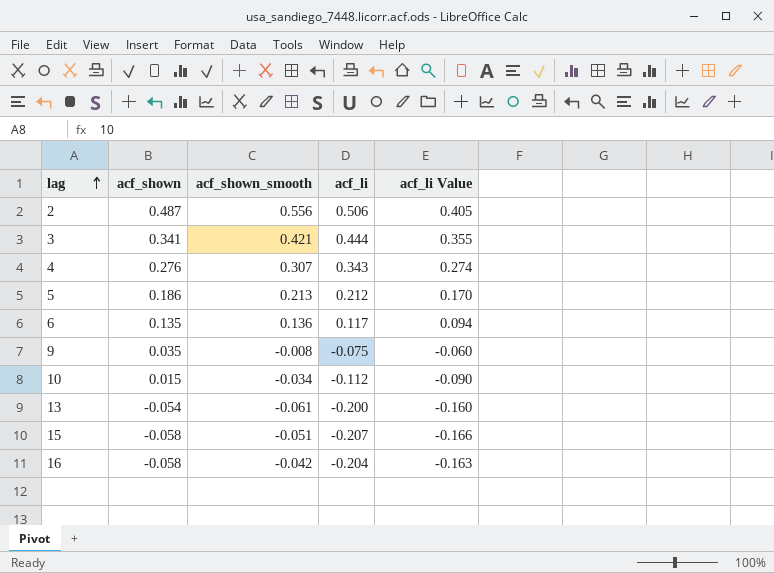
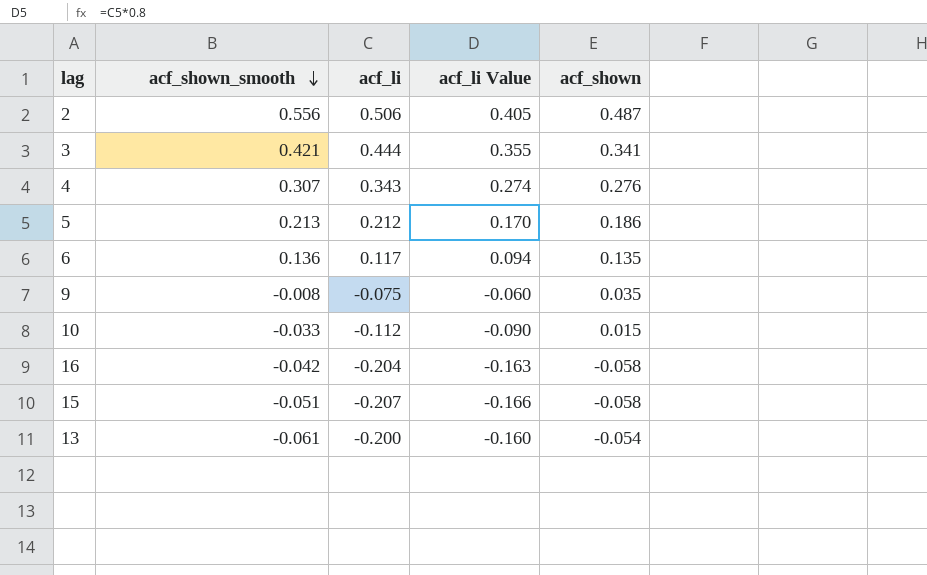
row order: lag ascending -> acf_shown_smooth descending
column acf_shown | position: 2 -> 5
10 | acf_shown_smooth: -0.034 -> -0.033

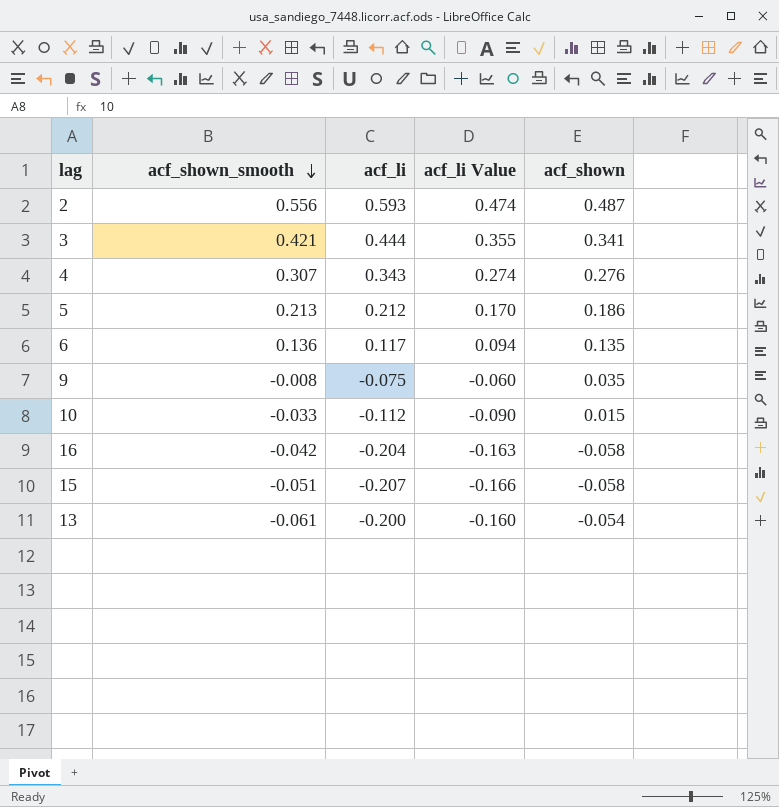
2 | acf_li: 0.506 -> 0.593
2 | acf_li Value: 0.405 -> 0.474

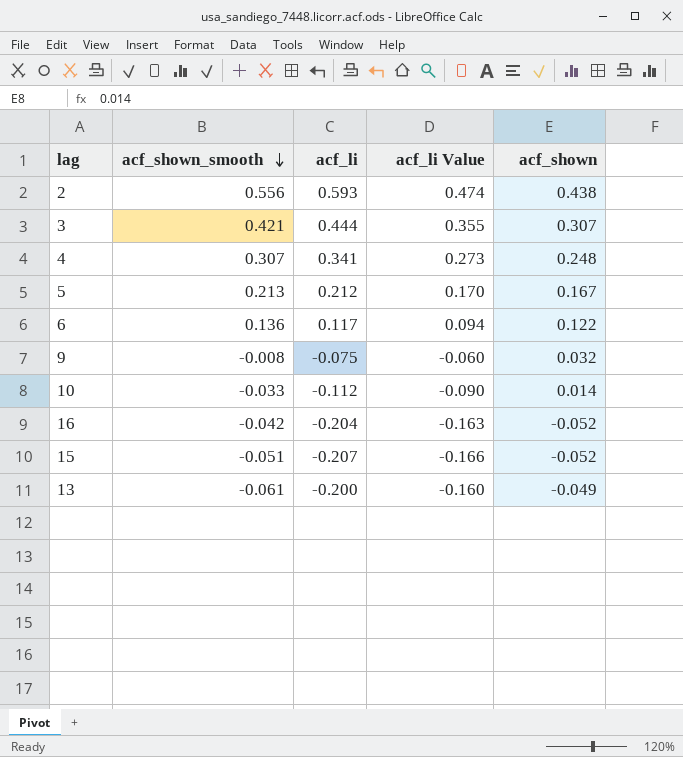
2 | acf_shown: 0.487 -> 0.438
3 | acf_shown: 0.341 -> 0.307
4 | acf_li: 0.343 -> 0.341
4 | acf_li Value: 0.274 -> 0.273
4 | acf_shown: 0.276 -> 0.248
5 | acf_shown: 0.186 -> 0.167
6 | acf_shown: 0.135 -> 0.122
9 | acf_shown: 0.035 -> 0.032
10 | acf_shown: 0.015 -> 0.014
16 | acf_shown: -0.058 -> -0.052
15 | acf_shown: -0.058 -> -0.052
13 | acf_shown: -0.054 -> -0.049

